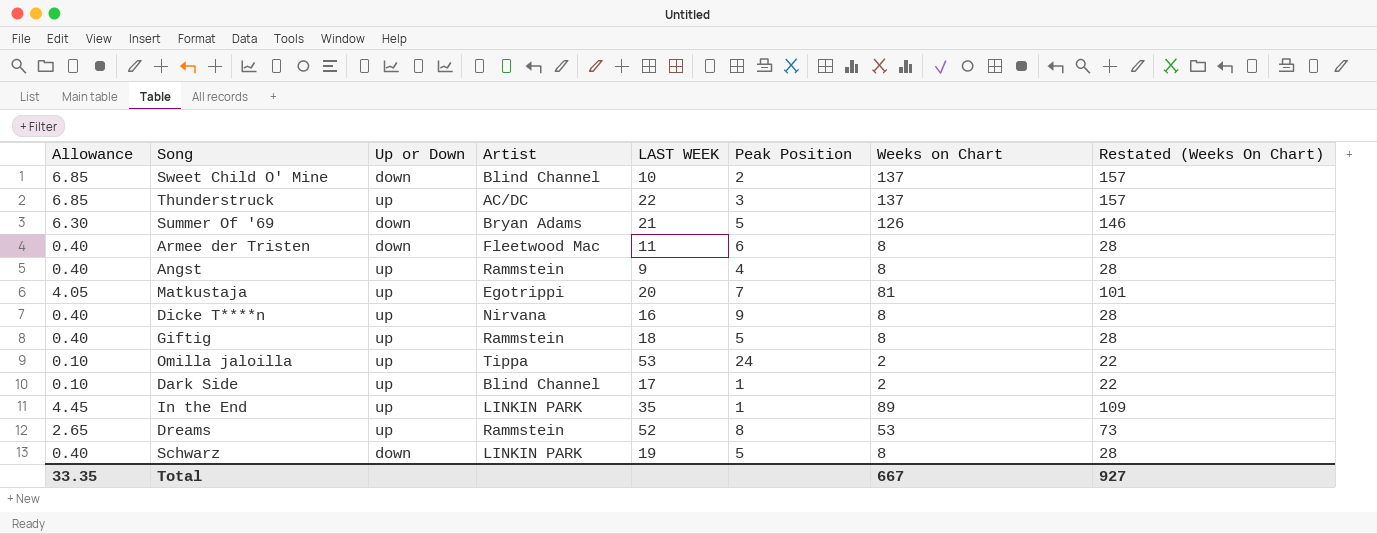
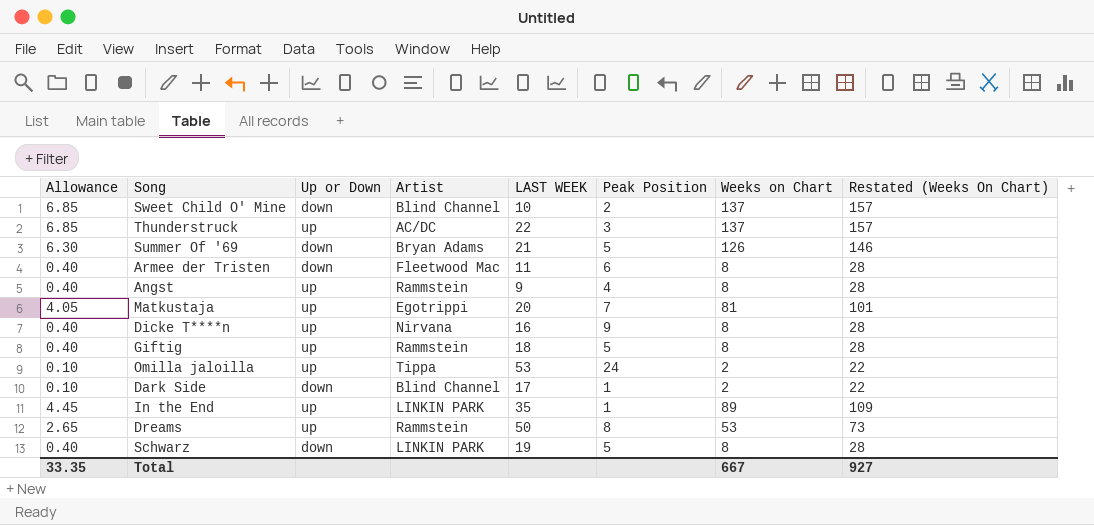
Dark Side | Up or Down: up -> down
Dreams | LAST WEEK: 52 -> 50

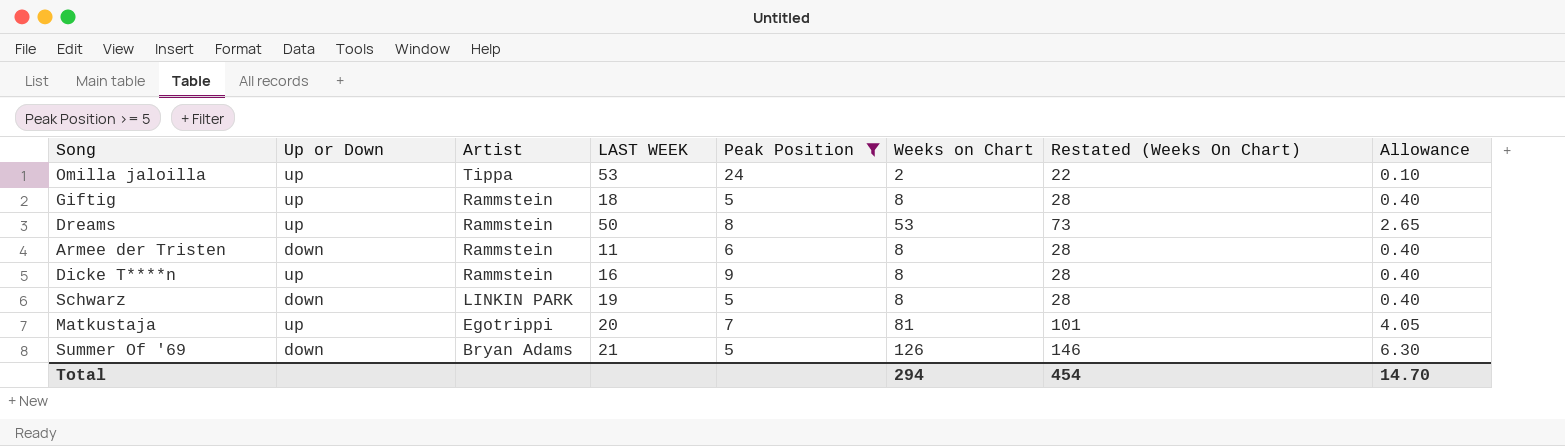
filter: none -> Peak Position >= 5
row order: none -> Artist descending
column Allowance | position: 1 -> 8
Armee der Tristen | Artist: Fleetwood Mac -> Rammstein
Dicke T****n | Artist: Nirvana -> Rammstein
Total | Weeks on Chart: 667 -> 294
Total | Restated (Weeks On Chart): 927 -> 454
Total | Allowance: 33.35 -> 14.70

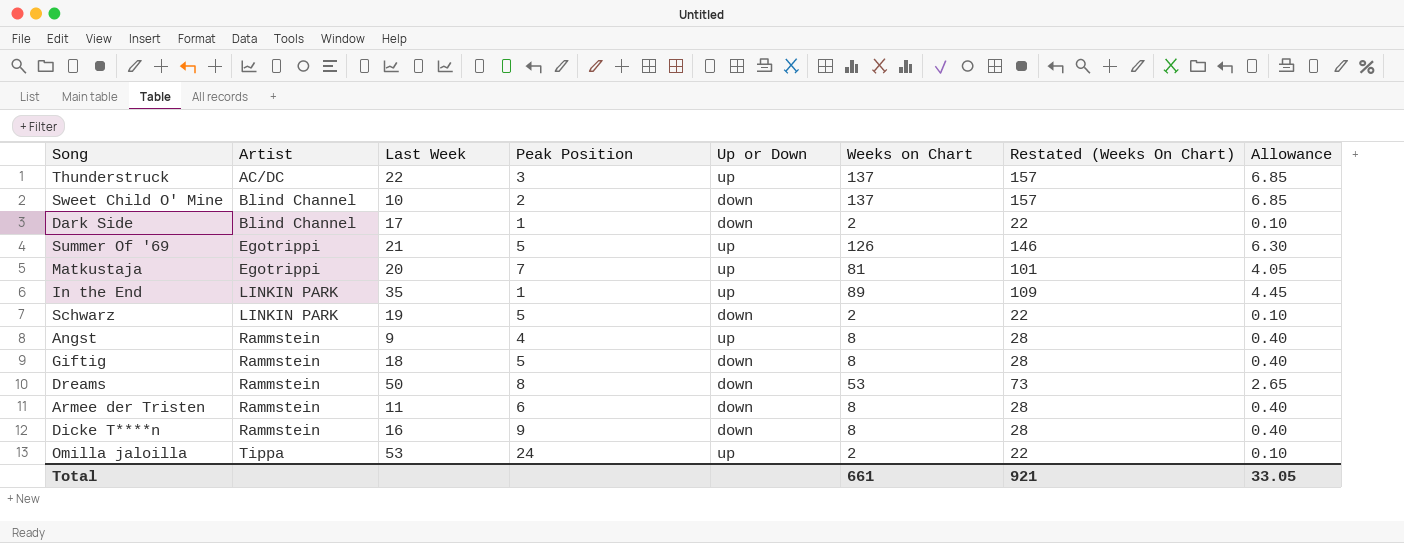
filter: Peak Position >= 5 -> none
row order: Artist descending -> Artist ascending
column name: LAST WEEK -> Last Week
column Up or Down | position: 2 -> 5
Summer Of '69 | Artist: Bryan Adams -> Egotrippi
Summer Of '69 | Up or Down: down -> up
Schwarz | Weeks on Chart: 8 -> 2
Schwarz | Restated (Weeks On Chart): 28 -> 22
Schwarz | Allowance: 0.40 -> 0.10
Giftig | Up or Down: up -> down
Dreams | Up or Down: up -> down
Dicke T****n | Up or Down: up -> down
Total | Weeks on Chart: 294 -> 661
Total | Restated (Weeks On Chart): 454 -> 921
Total | Allowance: 14.70 -> 33.05

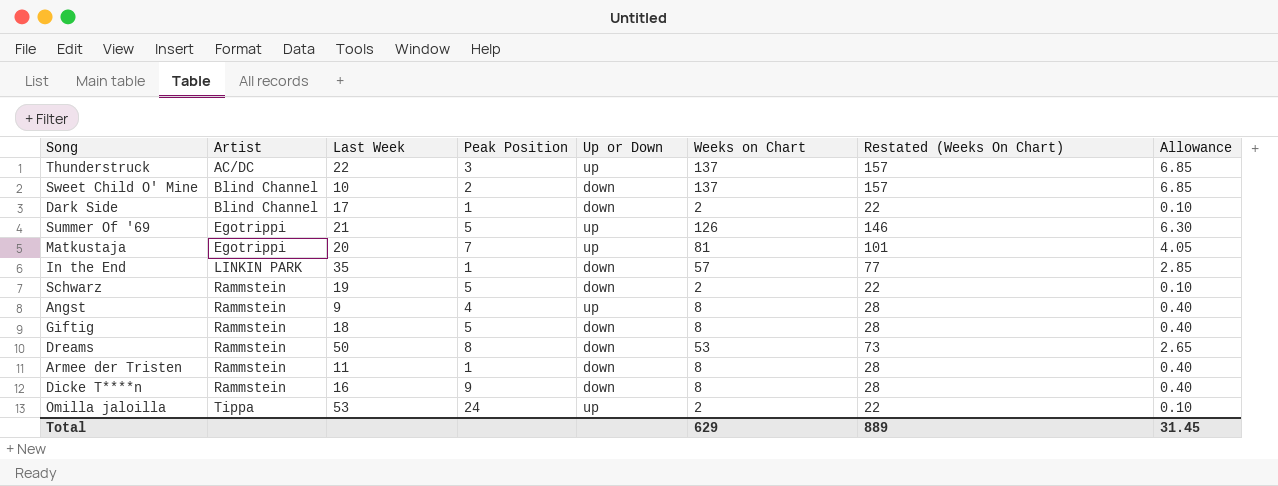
In the End | Up or Down: up -> down
In the End | Weeks on Chart: 89 -> 57
In the End | Restated (Weeks On Chart): 109 -> 77
In the End | Allowance: 4.45 -> 2.85
Schwarz | Artist: LINKIN PARK -> Rammstein
Armee der Tristen | Peak Position: 6 -> 1
Total | Weeks on Chart: 661 -> 629
Total | Restated (Weeks On Chart): 921 -> 889
Total | Allowance: 33.05 -> 31.45

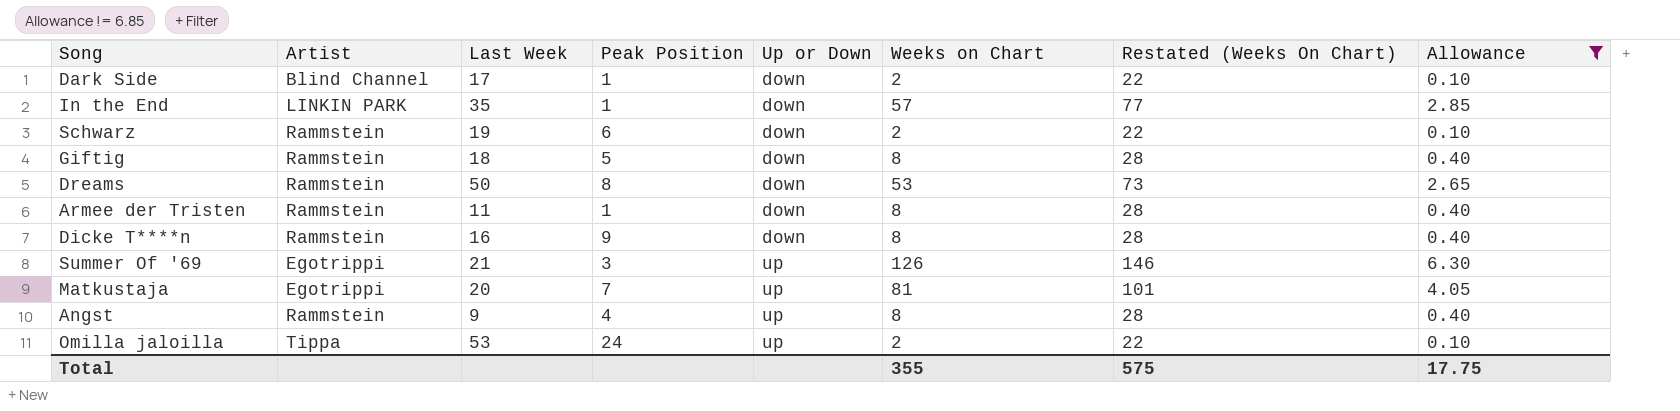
filter: none -> Allowance != 6.85
row order: Artist ascending -> Up or Down ascending
Schwarz | Peak Position: 5 -> 6
Summer Of '69 | Peak Position: 5 -> 3
Total | Weeks on Chart: 629 -> 355
Total | Restated (Weeks On Chart): 889 -> 575
Total | Allowance: 31.45 -> 17.75

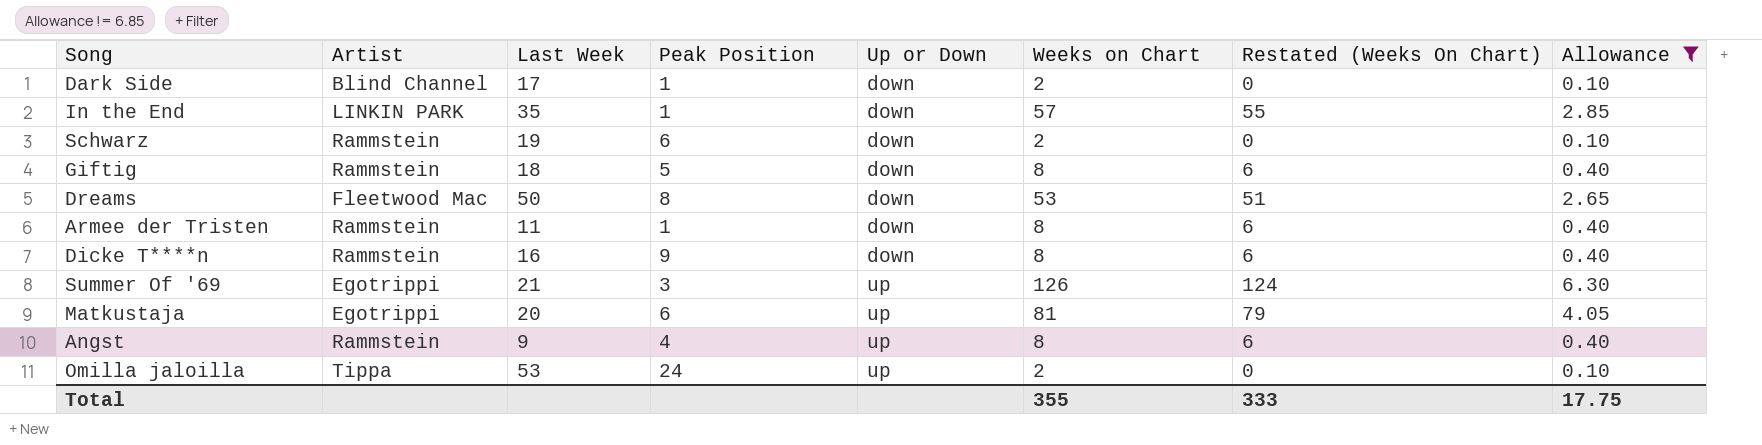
column Restated (Weeks On Chart) | formula: [Weeks on Chart] + 20 -> [Weeks on Chart] - 2
Dreams | Artist: Rammstein -> Fleetwood Mac
Matkustaja | Peak Position: 7 -> 6
Total | Restated (Weeks On Chart): 575 -> 333

